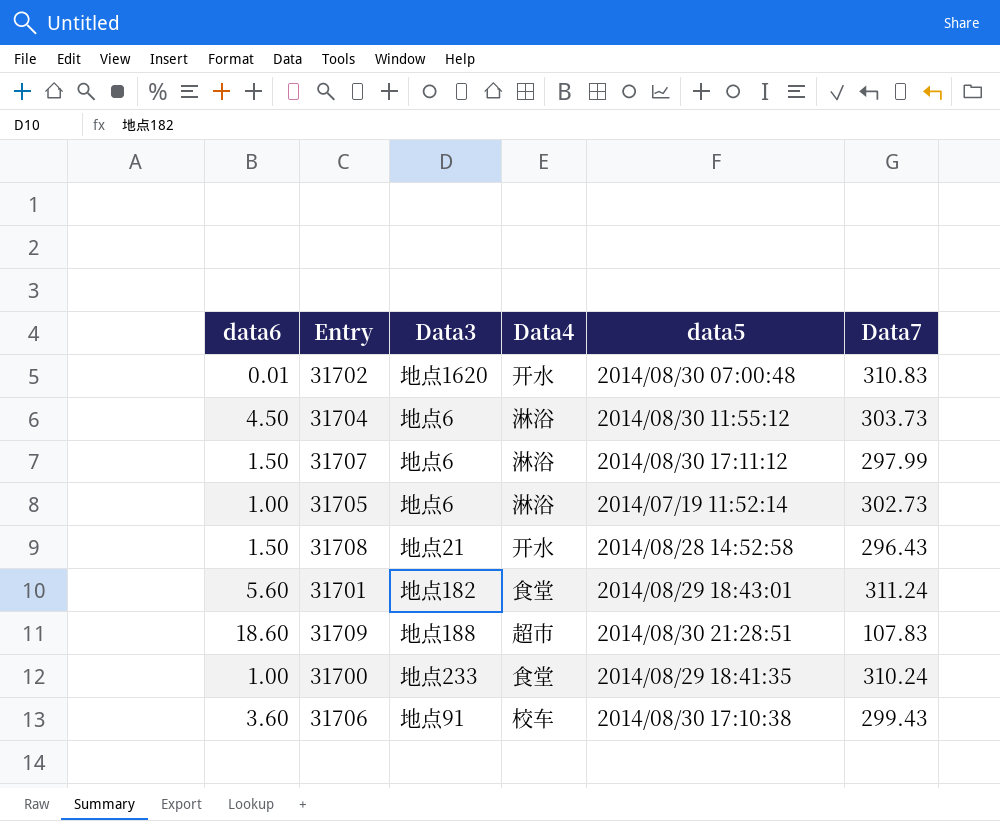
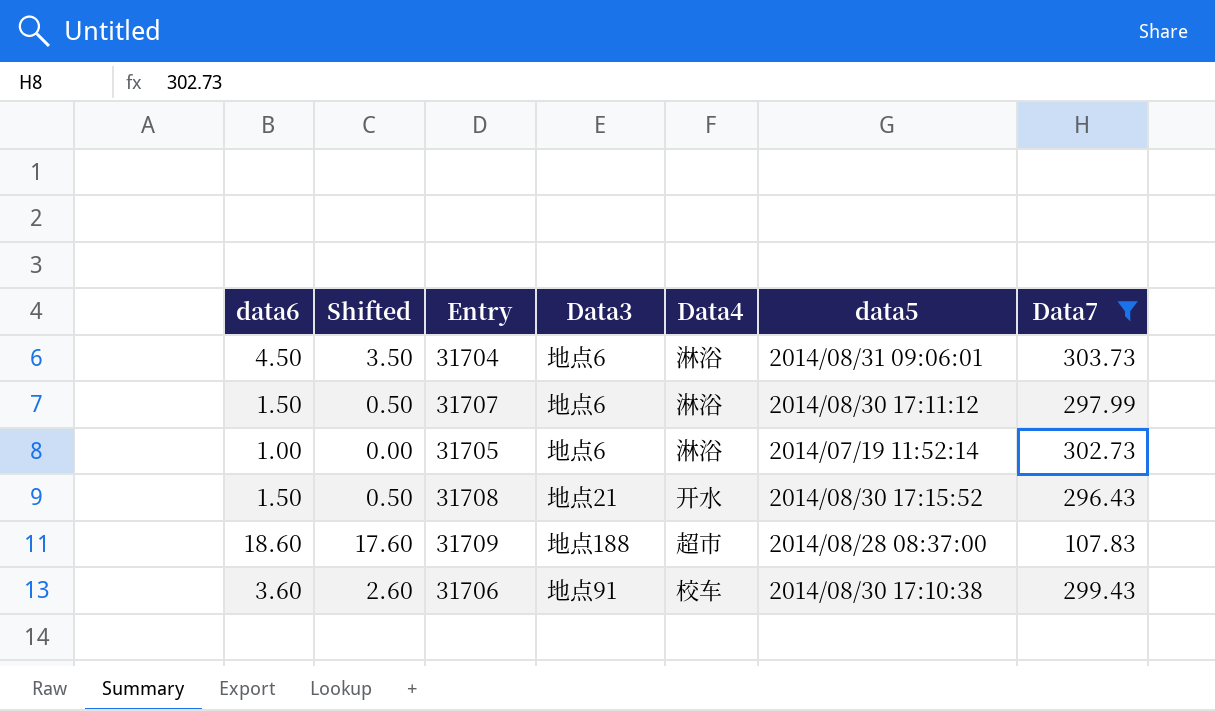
filter: none -> Data7 <= 303.73
column Shifted | formula: none -> [data6] - 1
31704 | data5: 2014/08/30 11:55:12 -> 2014/08/31 09:06:01
31708 | data5: 2014/08/28 14:52:58 -> 2014/08/30 17:15:52
31709 | data5: 2014/08/30 21:28:51 -> 2014/08/28 08:37:00

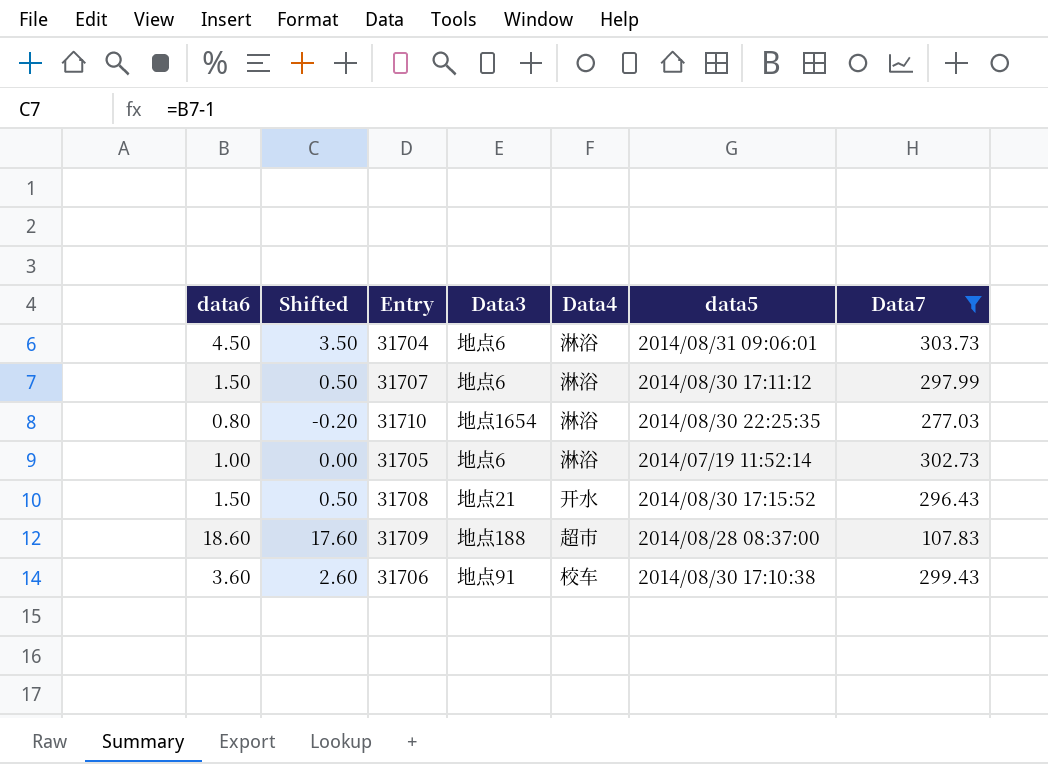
row 31710: none -> 0.80 | -0.20 | 地点1654 | 淋浴 | 2014/08/30 22:25:35 | 277.03

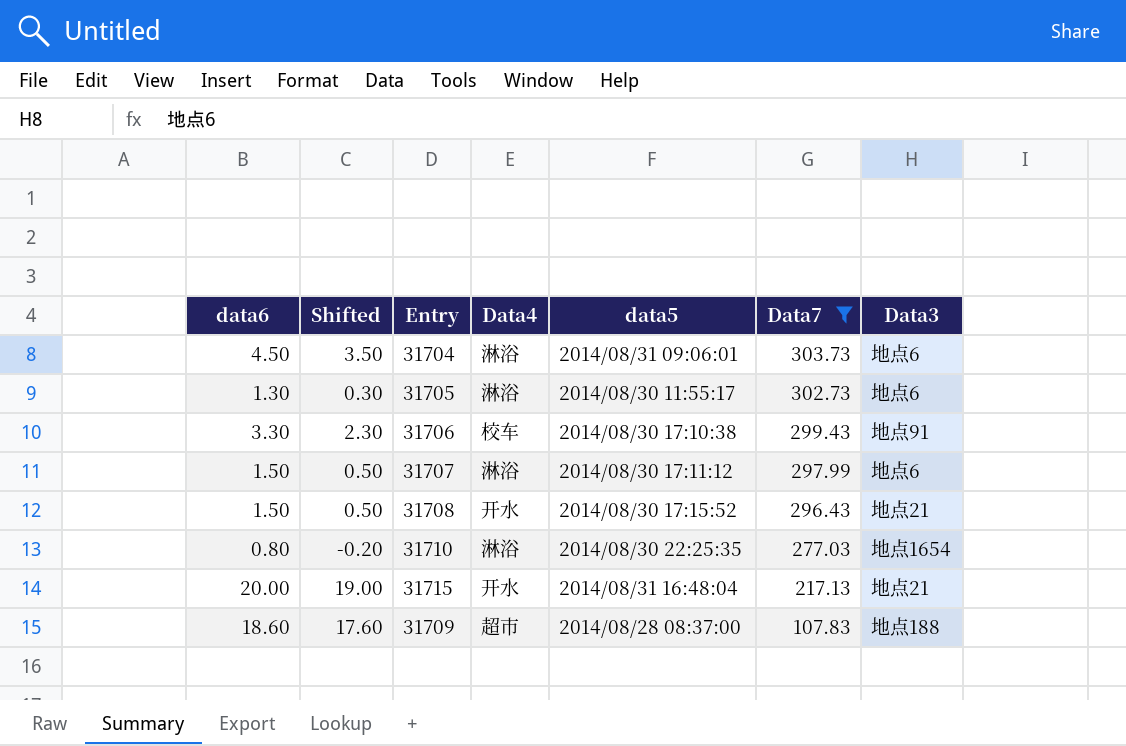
row order: none -> Data7 descending
column Data3 | position: 4 -> 7
31705 | data6: 1.00 -> 1.30
31705 | Shifted: 0.00 -> 0.30
31705 | data5: 2014/07/19 11:52:14 -> 2014/08/30 11:55:17
31706 | data6: 3.60 -> 3.30
31706 | Shifted: 2.60 -> 2.30
row 31715: none -> 20.00 | 19.00 | 开水 | 2014/08/31 16:48:04 | 217.13 | 地点21

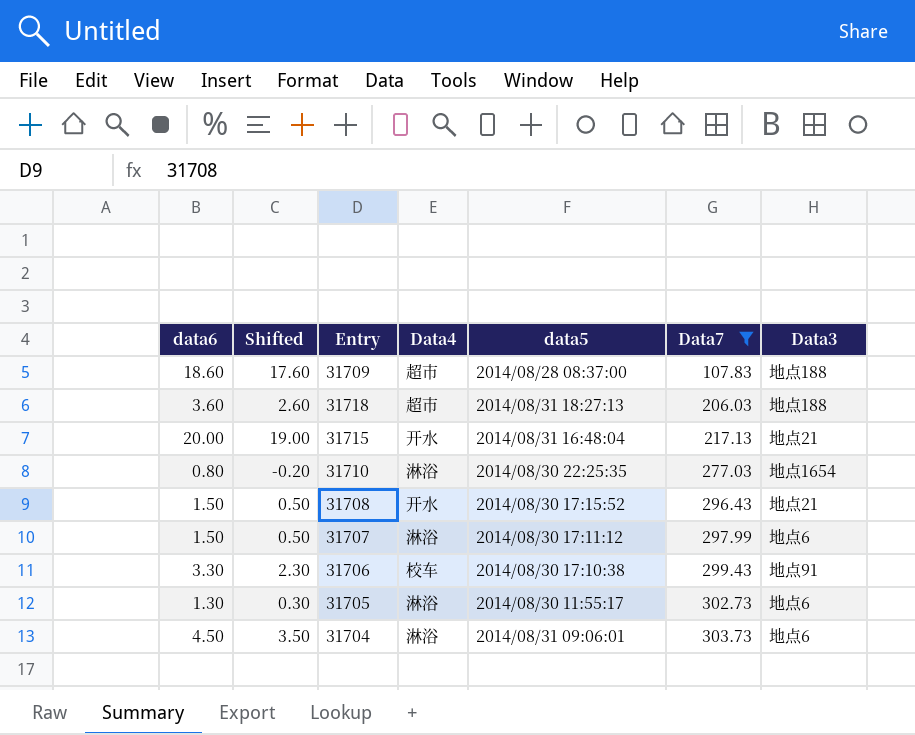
row order: Data7 descending -> Data7 ascending
row 31718: none -> 3.60 | 2.60 | 超市 | 2014/08/31 18:27:13 | 206.03 | 地点188

